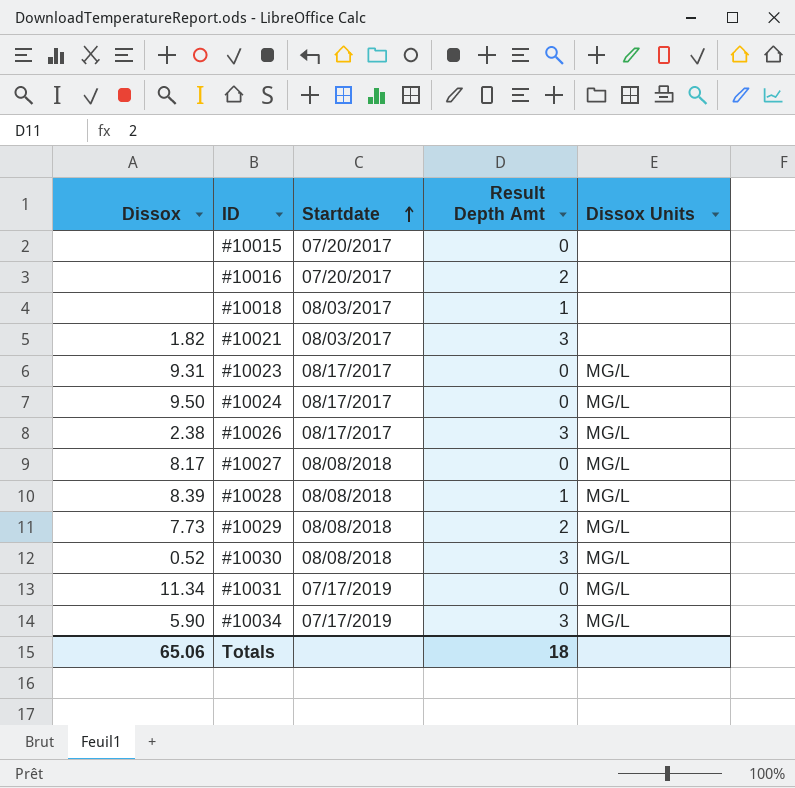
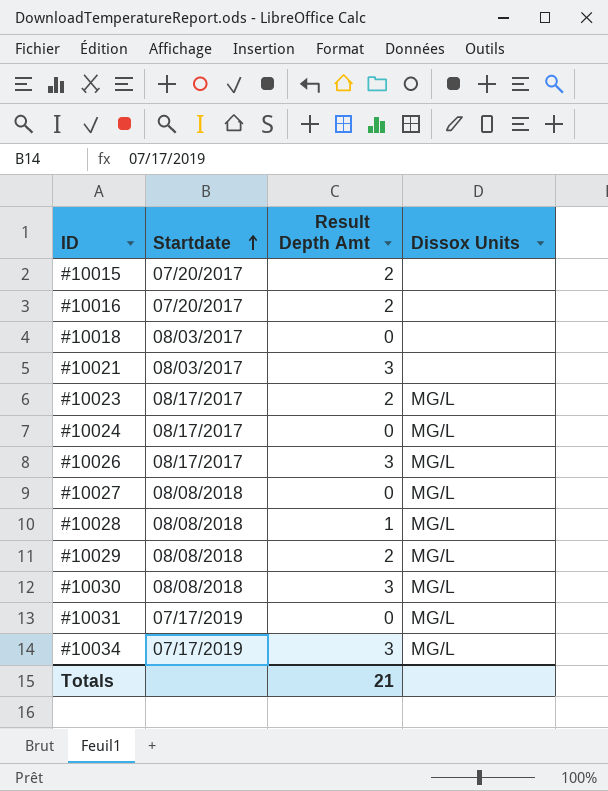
column Dissox | position: 1 -> none
#10015 | Result Depth Amt: 0 -> 2
#10018 | Result Depth Amt: 1 -> 0
#10023 | Result Depth Amt: 0 -> 2
Totals | Result Depth Amt: 18 -> 21

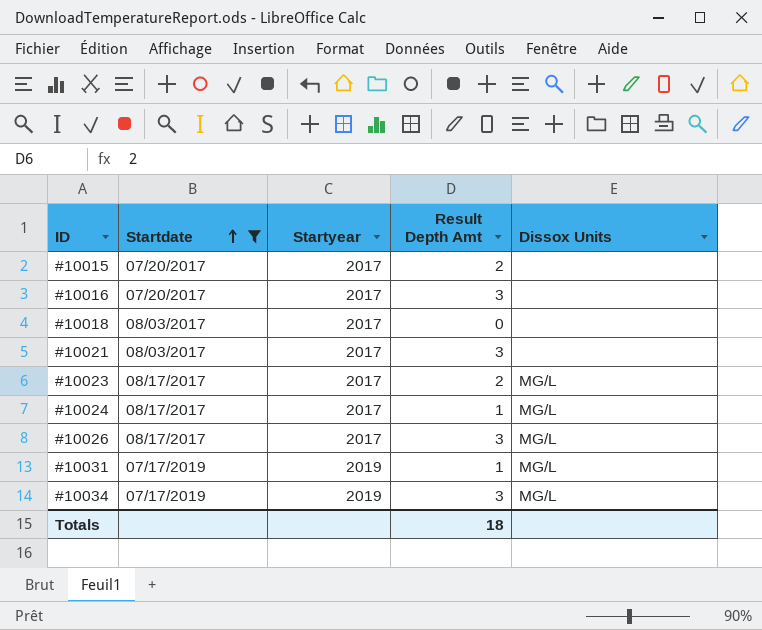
filter: none -> Startdate != 08/08/2018
column Startyear | position: none -> 3
#10016 | Result Depth Amt: 2 -> 3
#10024 | Result Depth Amt: 0 -> 1
#10031 | Result Depth Amt: 0 -> 1
Totals | Result Depth Amt: 21 -> 18

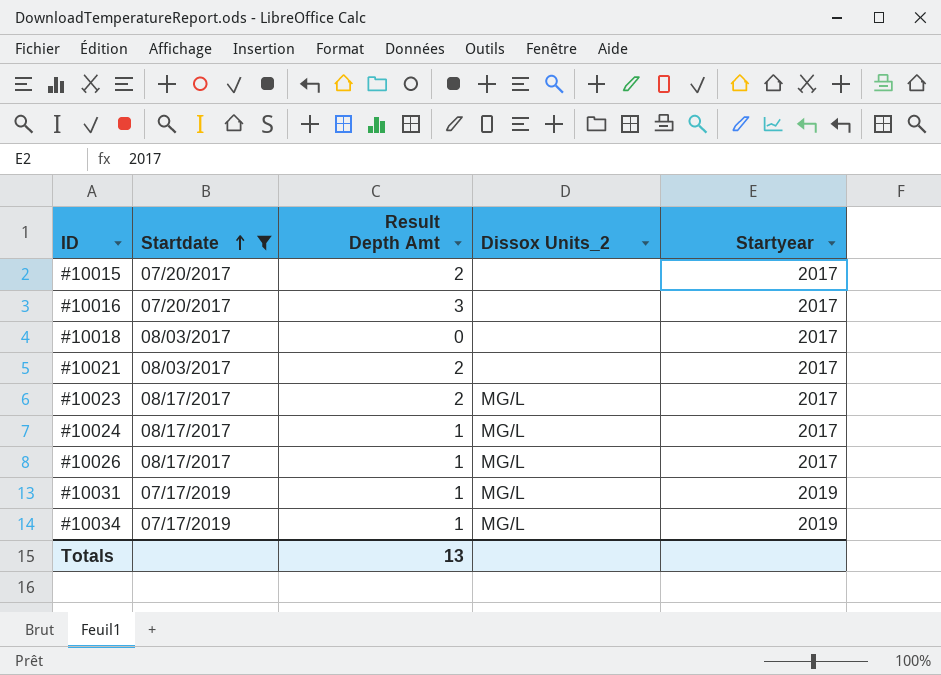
column name: Dissox Units -> Dissox Units_2
column Startyear | position: 3 -> 5
#10021 | Result Depth Amt: 3 -> 2
#10026 | Result Depth Amt: 3 -> 1
#10034 | Result Depth Amt: 3 -> 1
Totals | Result Depth Amt: 18 -> 13

